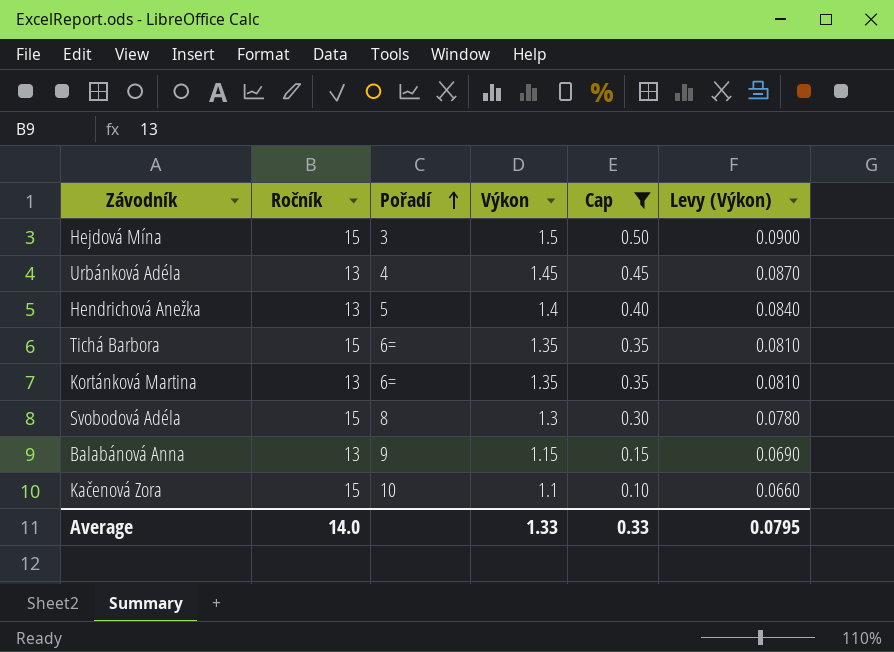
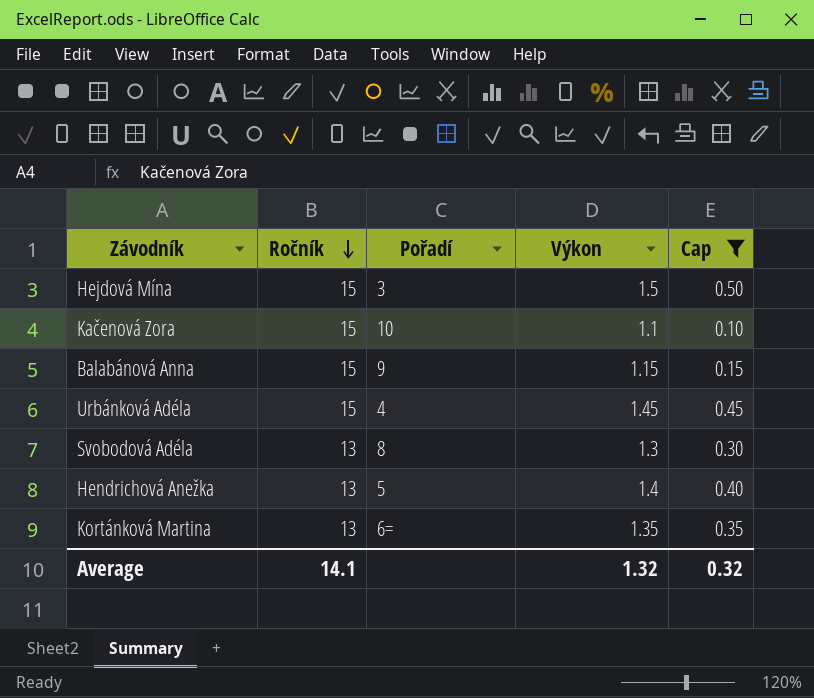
row order: Pořadí ascending -> Ročník descending
column Levy (Výkon) | formula: [Výkon] * 0.06 -> none
row Tichá Barbora: 15 | 6= | 1.35 | 0.35 | 0.0810 -> none
Balabánová Anna | Ročník: 13 -> 15
Urbánková Adéla | Ročník: 13 -> 15
Svobodová Adéla | Ročník: 15 -> 13
Average | Ročník: 14.0 -> 14.1
Average | Výkon: 1.33 -> 1.32
Average | Cap: 0.33 -> 0.32

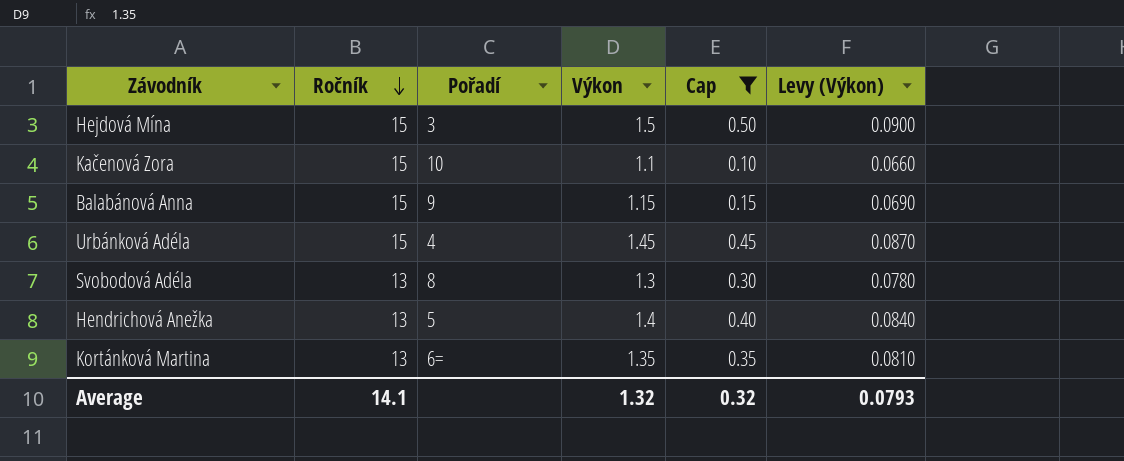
column Levy (Výkon) | formula: none -> [Výkon] * 0.06

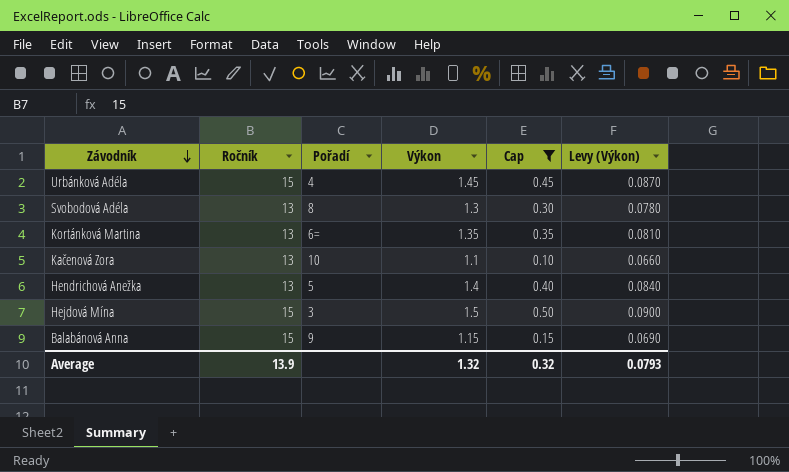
row order: Ročník descending -> Závodník descending
Kačenová Zora | Ročník: 15 -> 13
Average | Ročník: 14.1 -> 13.9

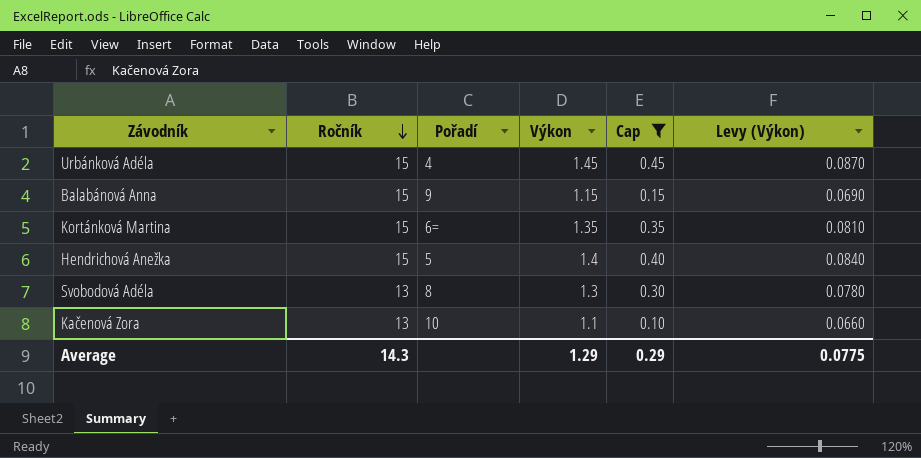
row order: Závodník descending -> Ročník descending
row Hejdová Mína: 15 | 3 | 1.5 | 0.50 | 0.0900 -> none
Kortánková Martina | Ročník: 13 -> 15
Hendrichová Anežka | Ročník: 13 -> 15
Average | Ročník: 13.9 -> 14.3
Average | Výkon: 1.32 -> 1.29
Average | Cap: 0.32 -> 0.29
Average | Levy (Výkon): 0.0793 -> 0.0775

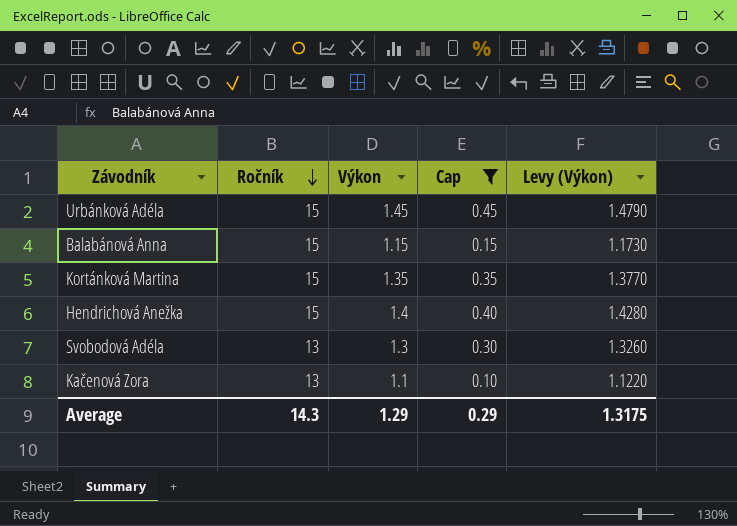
column Pořadí | position: 3 -> none
column Levy (Výkon) | formula: [Výkon] * 0.06 -> [Výkon] * 1.02
Average | Levy (Výkon): 0.0775 -> 1.3175

